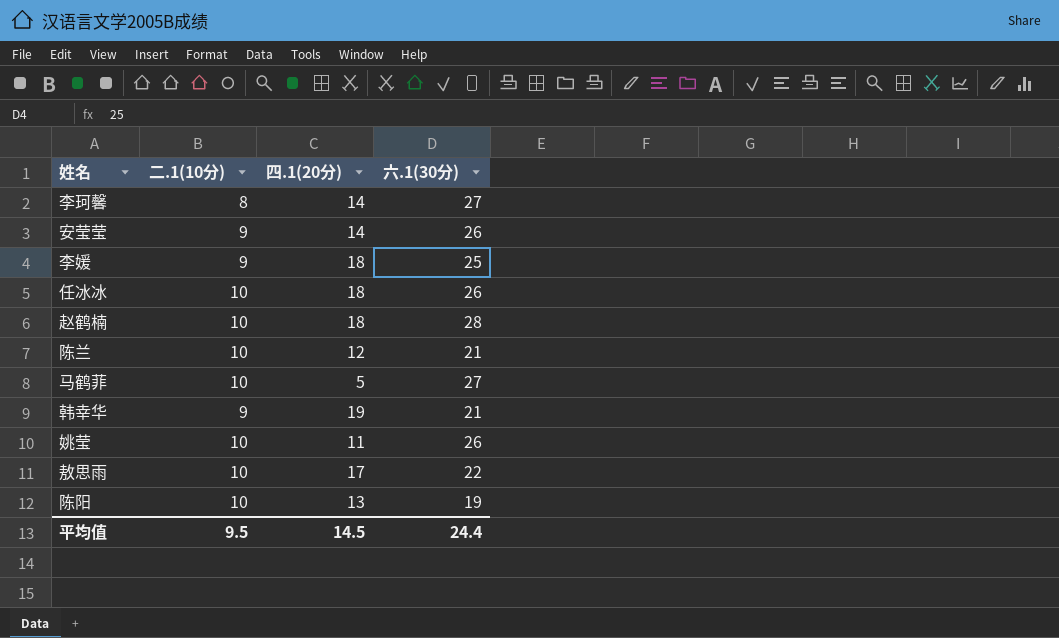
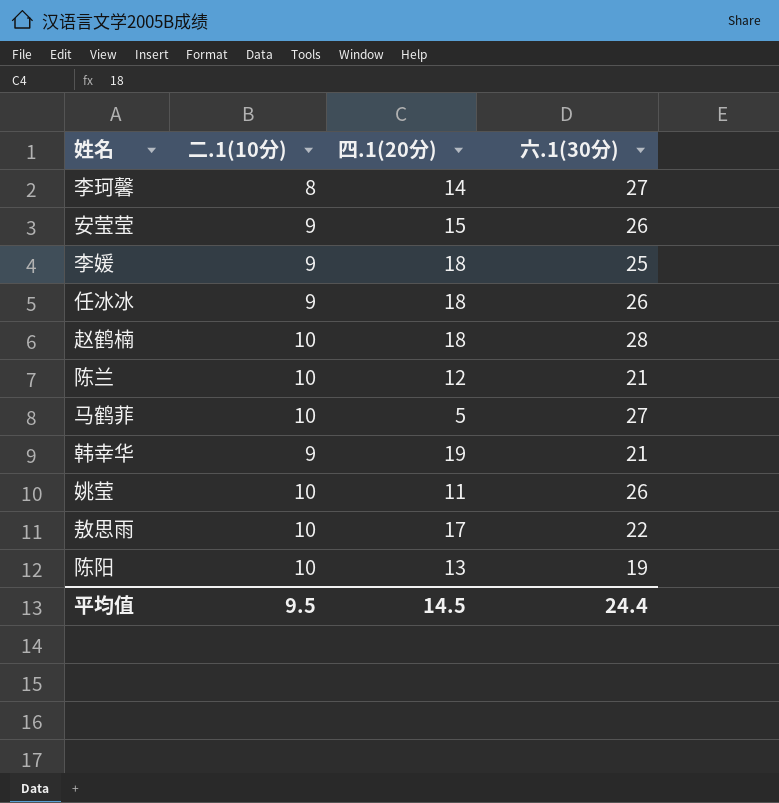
安莹莹 | 四.1(20分): 14 -> 15
任冰冰 | 二.1(10分): 10 -> 9

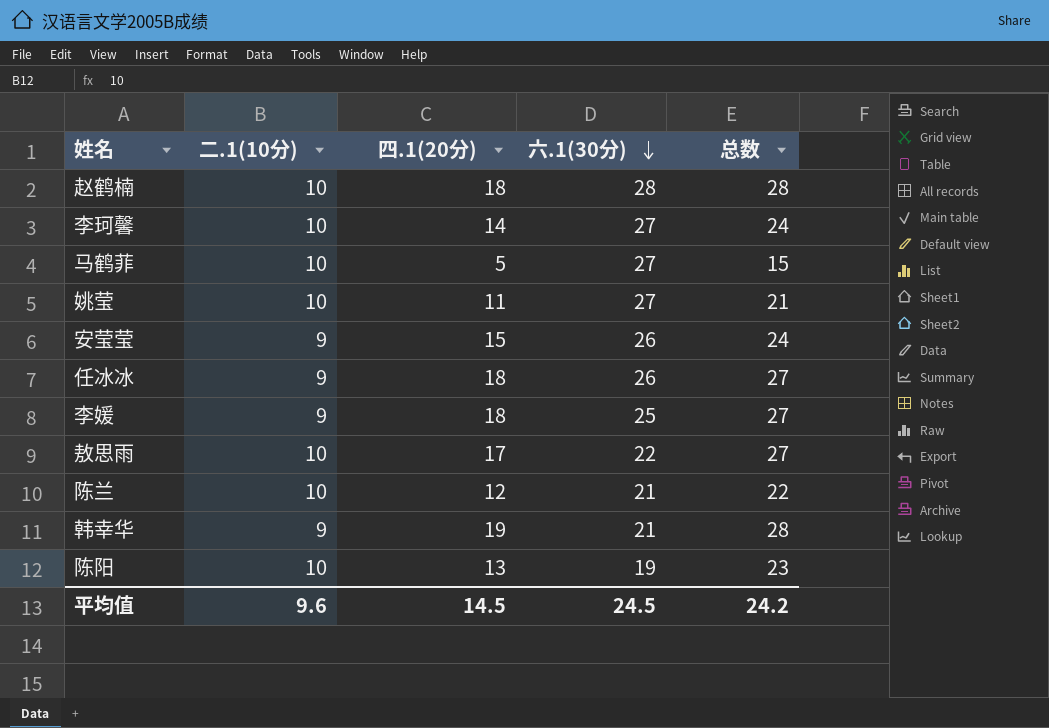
row order: none -> 六.1(30分) descending
column 总数 | formula: none -> [二.1(10分)] + [四.1(20分)]
李珂馨 | 二.1(10分): 8 -> 10
姚莹 | 六.1(30分): 26 -> 27
平均值 | 二.1(10分): 9.5 -> 9.6
平均值 | 六.1(30分): 24.4 -> 24.5

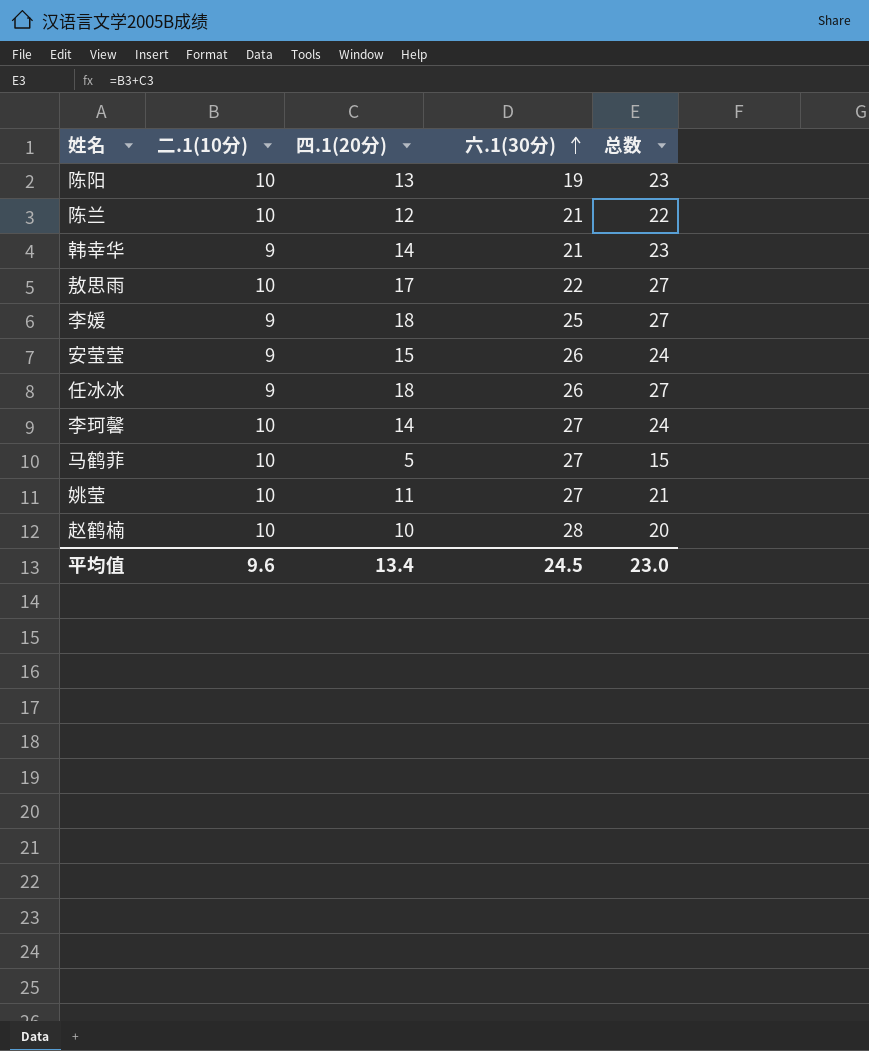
row order: 六.1(30分) descending -> 六.1(30分) ascending
韩幸华 | 四.1(20分): 19 -> 14
韩幸华 | 总数: 28 -> 23
赵鹤楠 | 四.1(20分): 18 -> 10
赵鹤楠 | 总数: 28 -> 20
平均值 | 四.1(20分): 14.5 -> 13.4
平均值 | 总数: 24.2 -> 23.0

